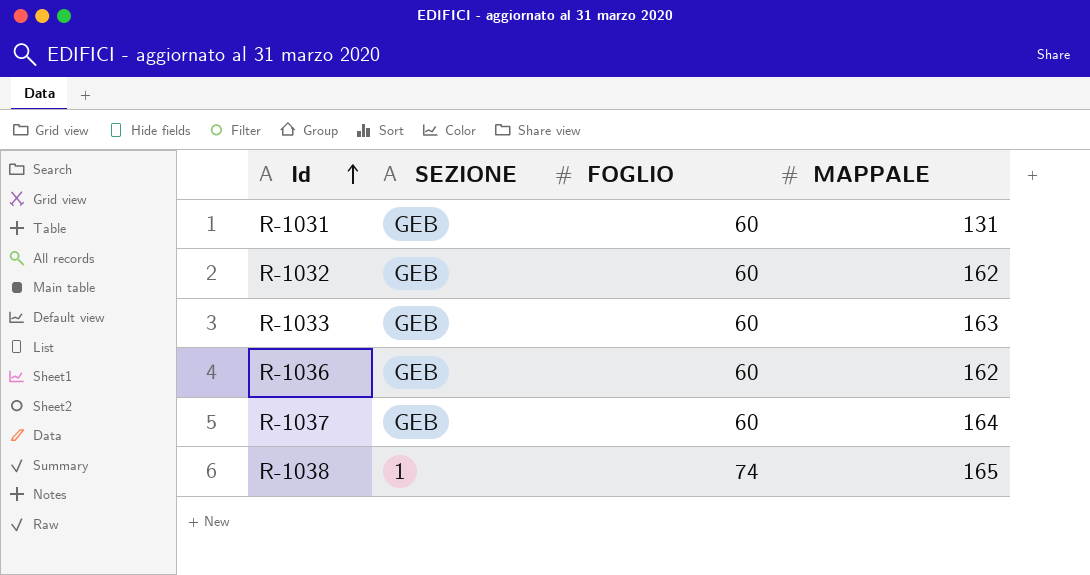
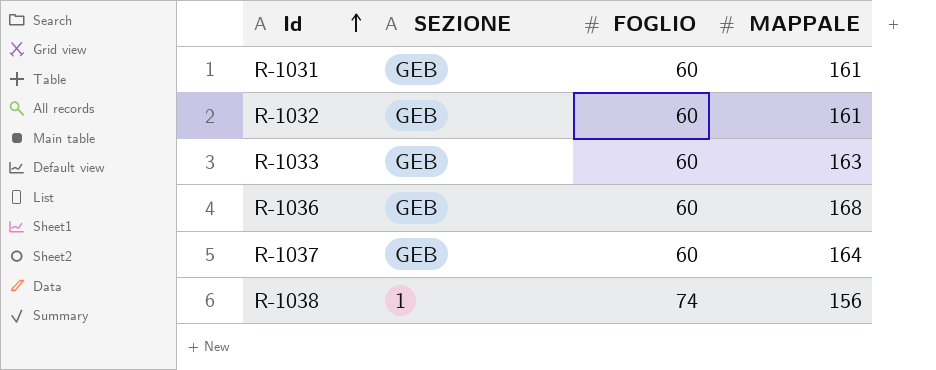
R-1031 | MAPPALE: 131 -> 161
R-1032 | MAPPALE: 162 -> 161
R-1036 | MAPPALE: 162 -> 168
R-1038 | MAPPALE: 165 -> 156

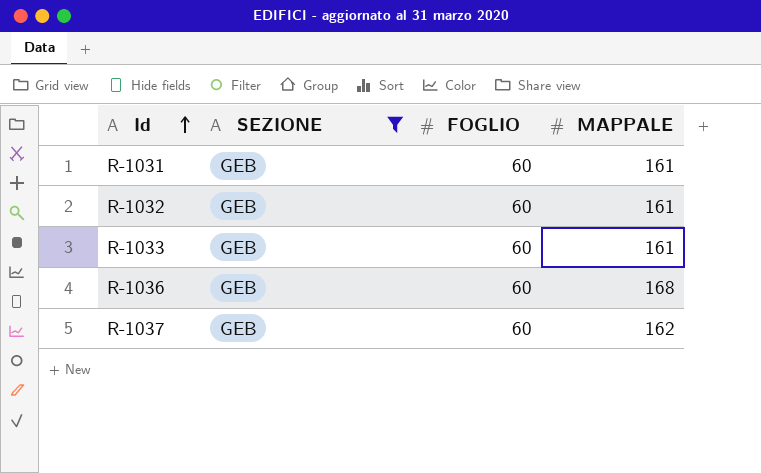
filter: none -> SEZIONE = GEB
R-1033 | MAPPALE: 163 -> 161
R-1037 | MAPPALE: 164 -> 162

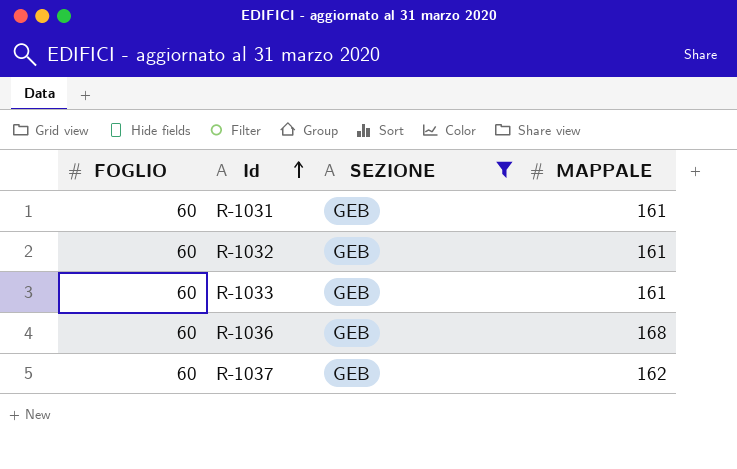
column FOGLIO | position: 3 -> 1

